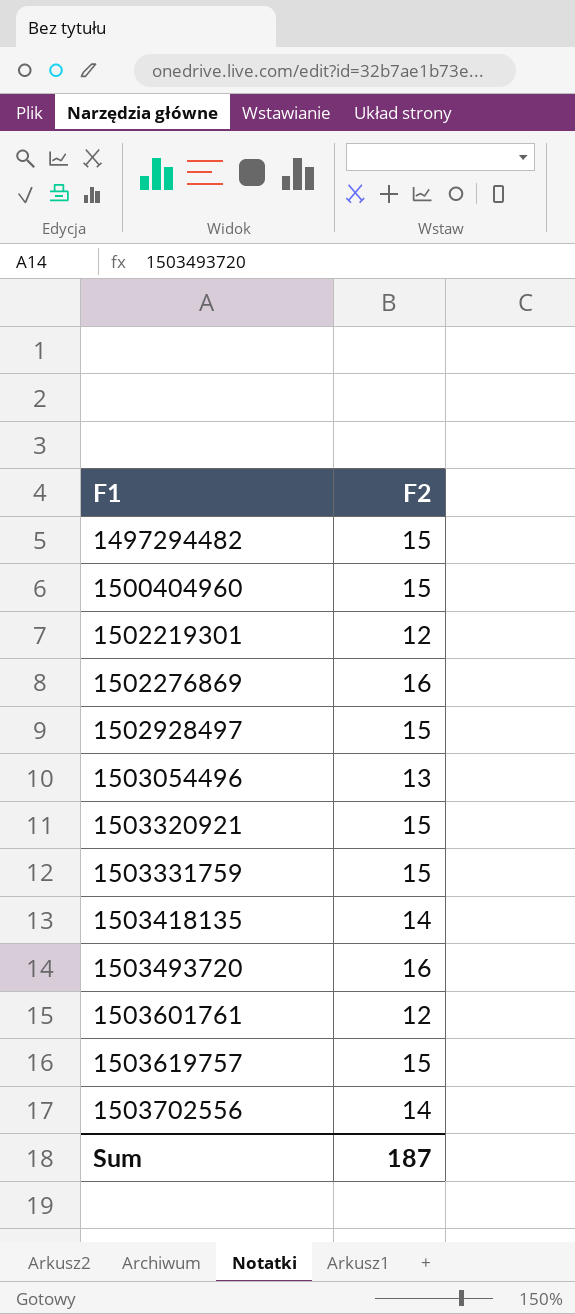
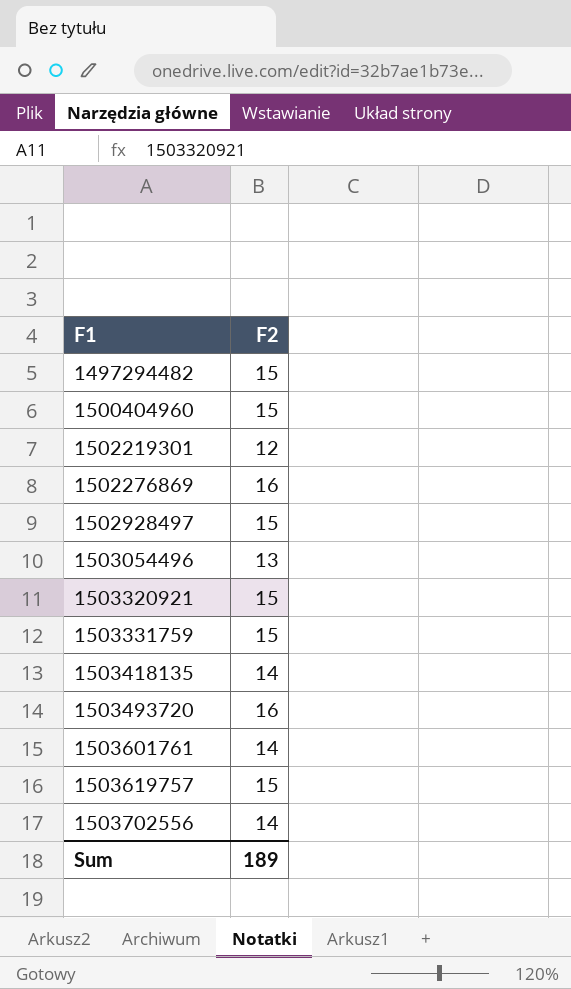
1503601761 | F2: 12 -> 14
Sum | F2: 187 -> 189

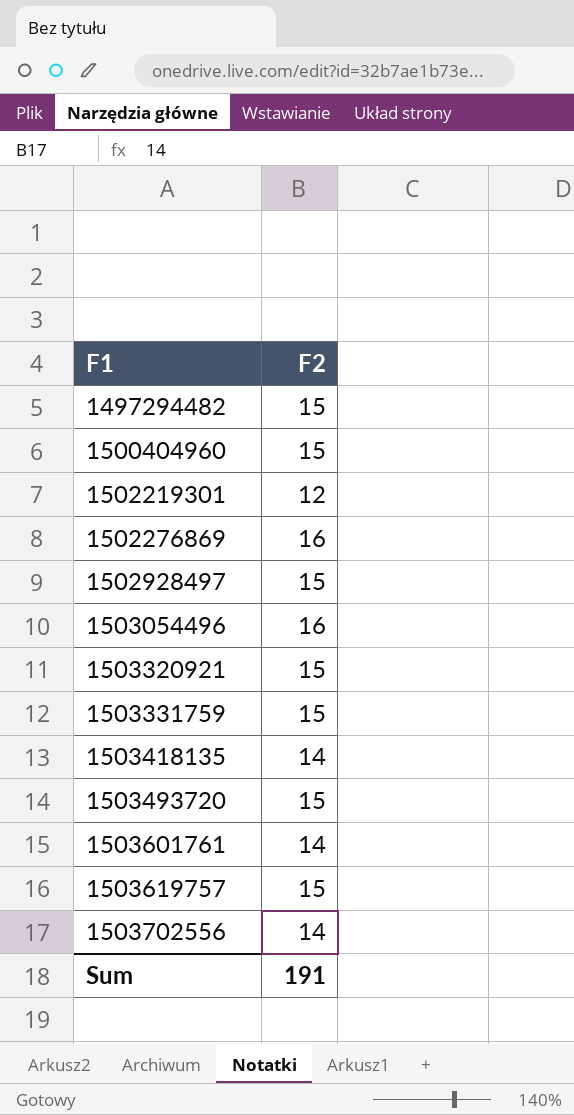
1503054496 | F2: 13 -> 16
1503493720 | F2: 16 -> 15
Sum | F2: 189 -> 191

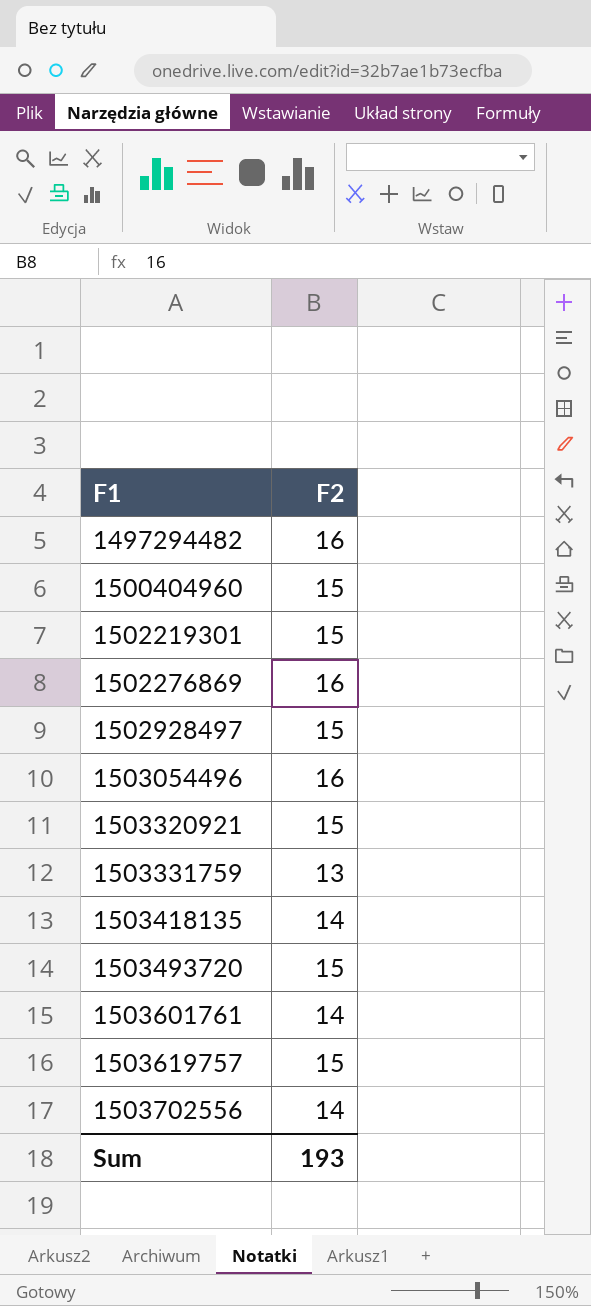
1497294482 | F2: 15 -> 16
1502219301 | F2: 12 -> 15
1503331759 | F2: 15 -> 13
Sum | F2: 191 -> 193

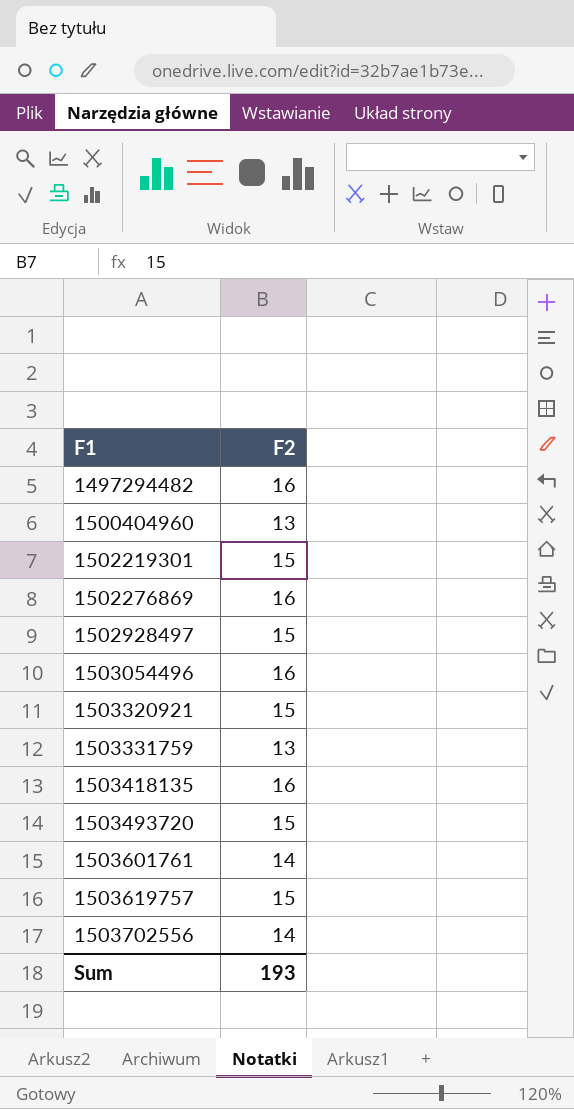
1500404960 | F2: 15 -> 13
1503418135 | F2: 14 -> 16

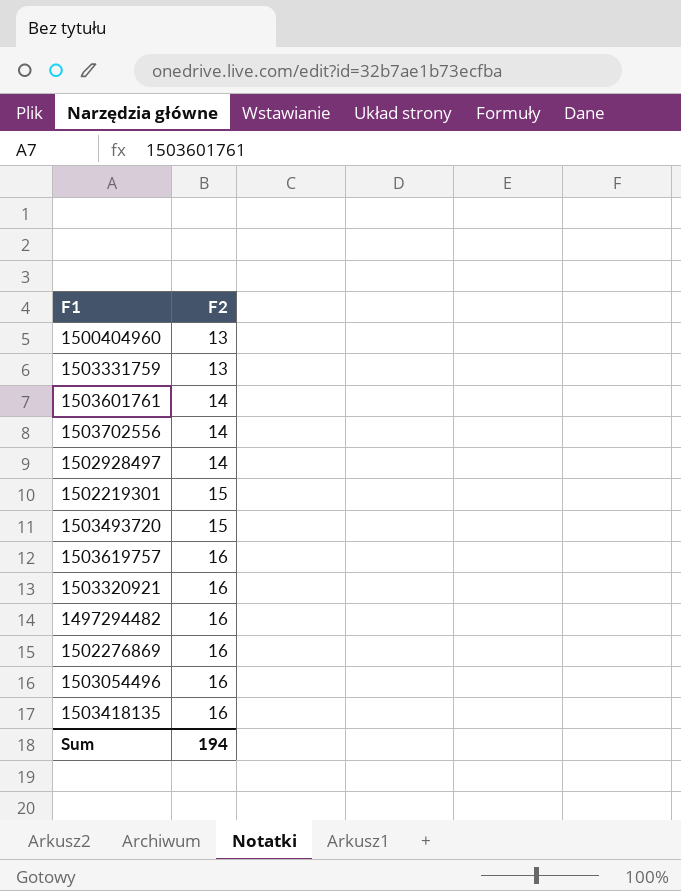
row order: F1 ascending -> F2 ascending
1502928497 | F2: 15 -> 14
1503619757 | F2: 15 -> 16
1503320921 | F2: 15 -> 16
Sum | F2: 193 -> 194

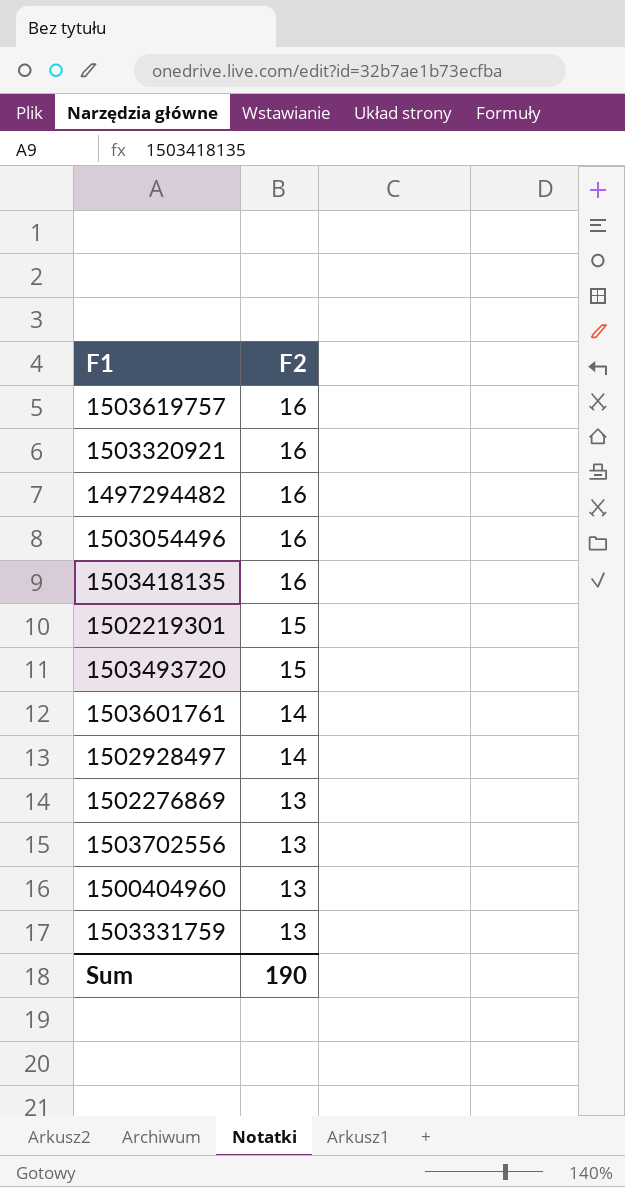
row order: F2 ascending -> F2 descending
1502276869 | F2: 16 -> 13
1503702556 | F2: 14 -> 13
Sum | F2: 194 -> 190

